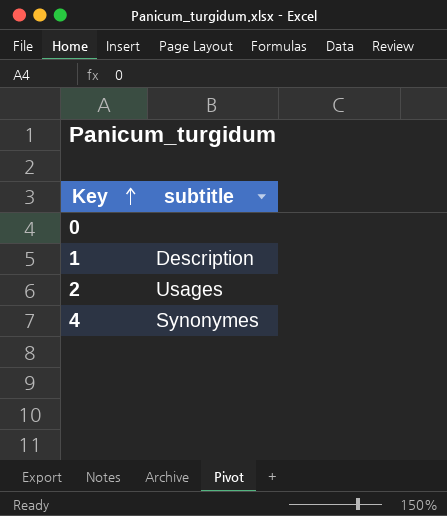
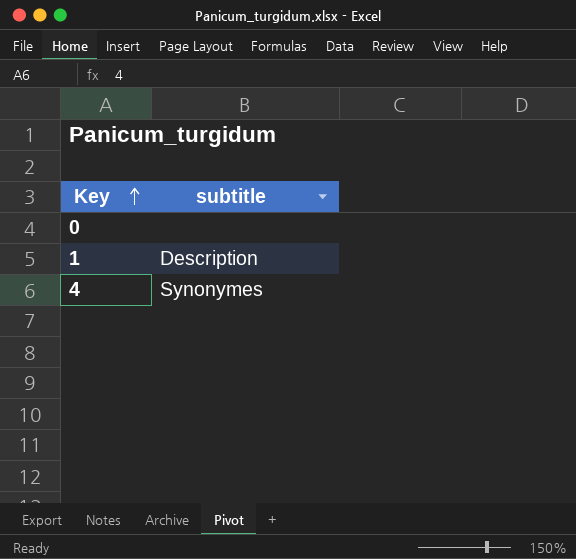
row 2: Usages -> none

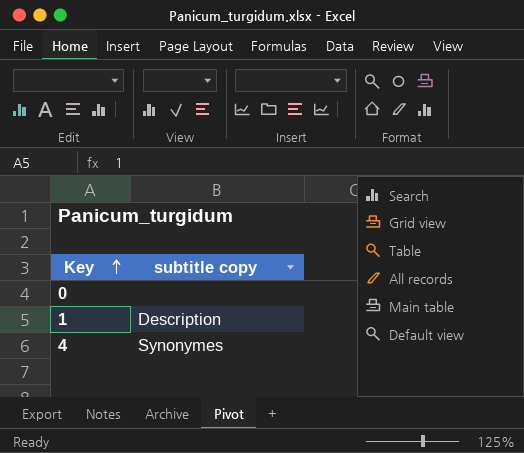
column name: subtitle -> subtitle copy

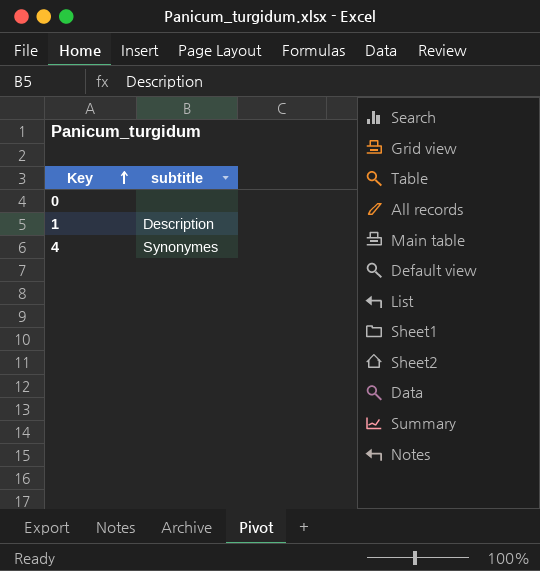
column name: subtitle copy -> subtitle

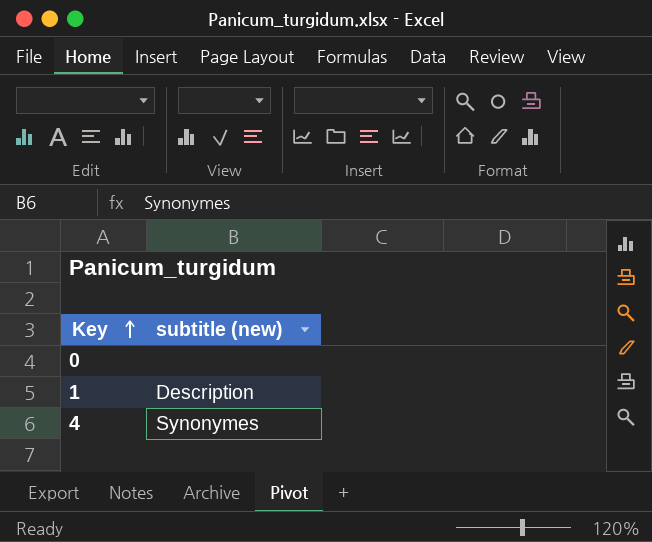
column name: subtitle -> subtitle (new)

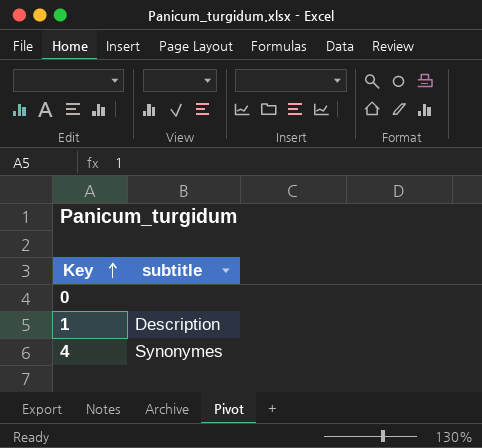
column name: subtitle (new) -> subtitle

